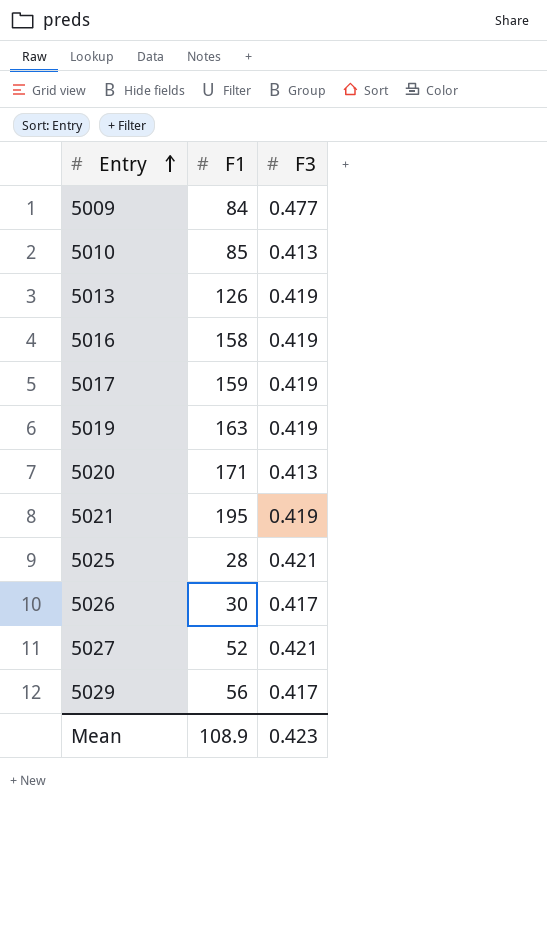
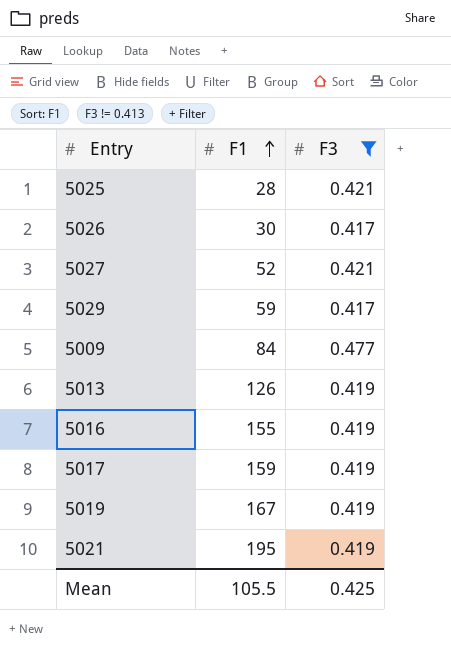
filter: none -> F3 != 0.413
row order: Entry ascending -> F1 ascending
5029 | F1: 56 -> 59
5016 | F1: 158 -> 155
5019 | F1: 163 -> 167
Mean | F1: 108.9 -> 105.5
Mean | F3: 0.423 -> 0.425

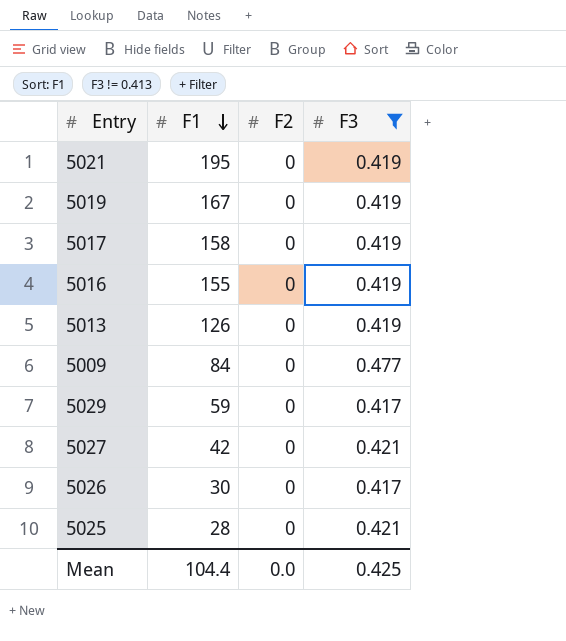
row order: F1 ascending -> F1 descending
column F2 | position: none -> 3
5017 | F1: 159 -> 158
5027 | F1: 52 -> 42
Mean | F1: 105.5 -> 104.4

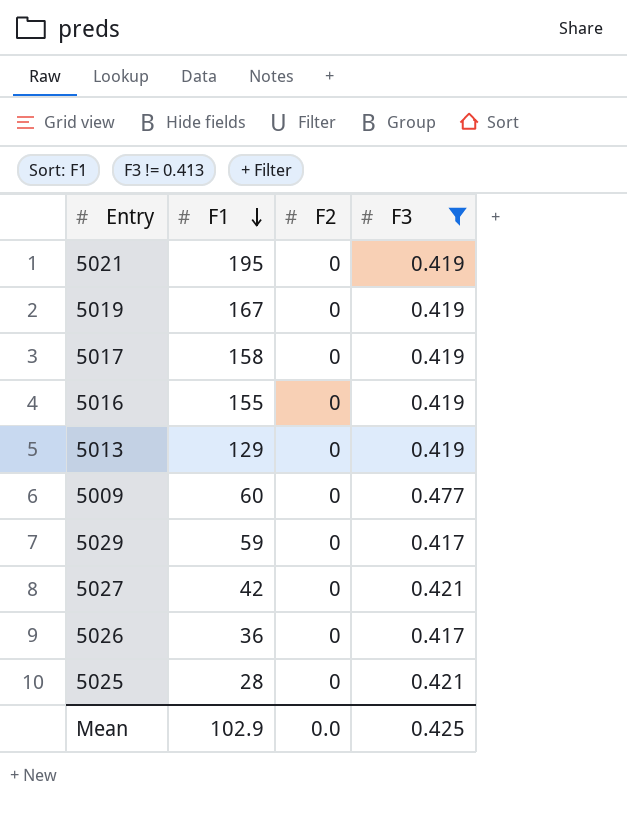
5013 | F1: 126 -> 129
5009 | F1: 84 -> 60
5026 | F1: 30 -> 36
Mean | F1: 104.4 -> 102.9

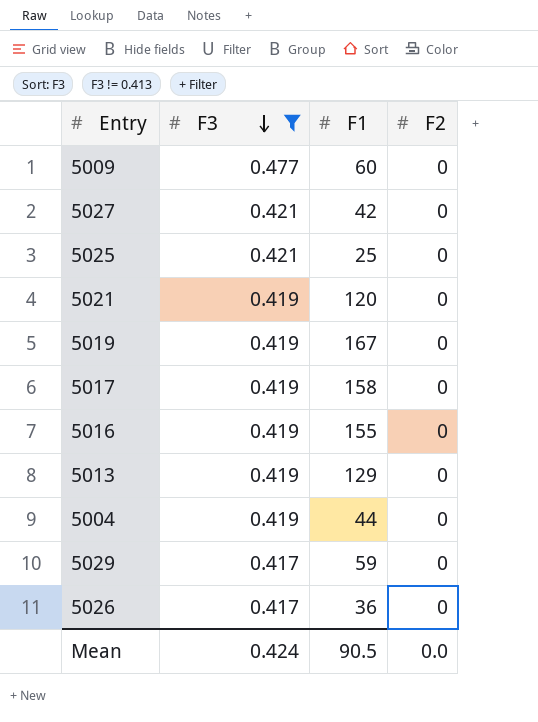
row order: F1 descending -> F3 descending
column F3 | position: 4 -> 2
5025 | F1: 28 -> 25
5021 | F1: 195 -> 120
row 5004: none -> 0.419 | 44 | 0
Mean | F3: 0.425 -> 0.424
Mean | F1: 102.9 -> 90.5

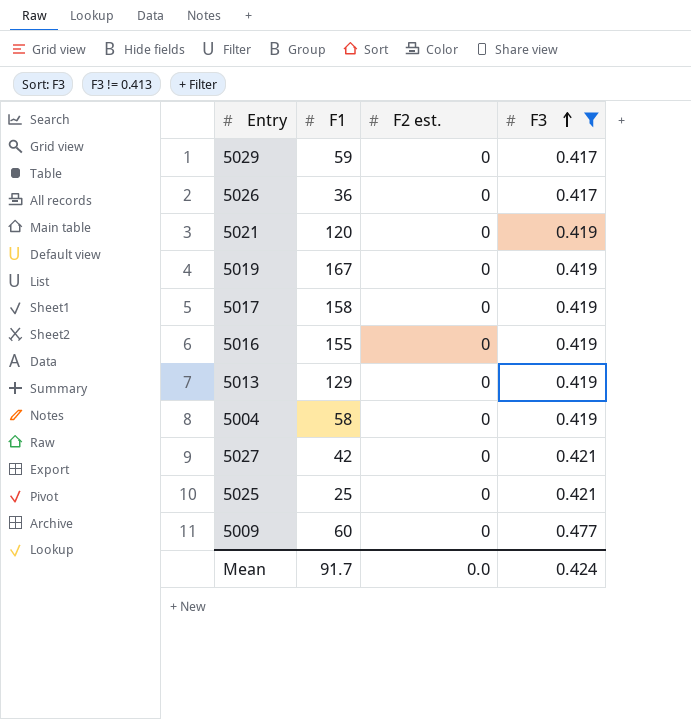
row order: F3 descending -> F3 ascending
column name: F2 -> F2 est.
column F3 | position: 2 -> 4
5004 | F1: 44 -> 58
Mean | F1: 90.5 -> 91.7

